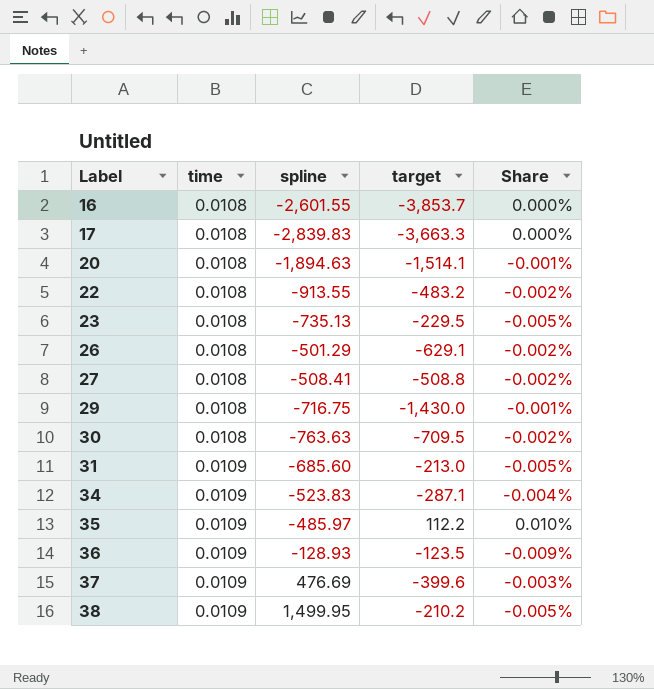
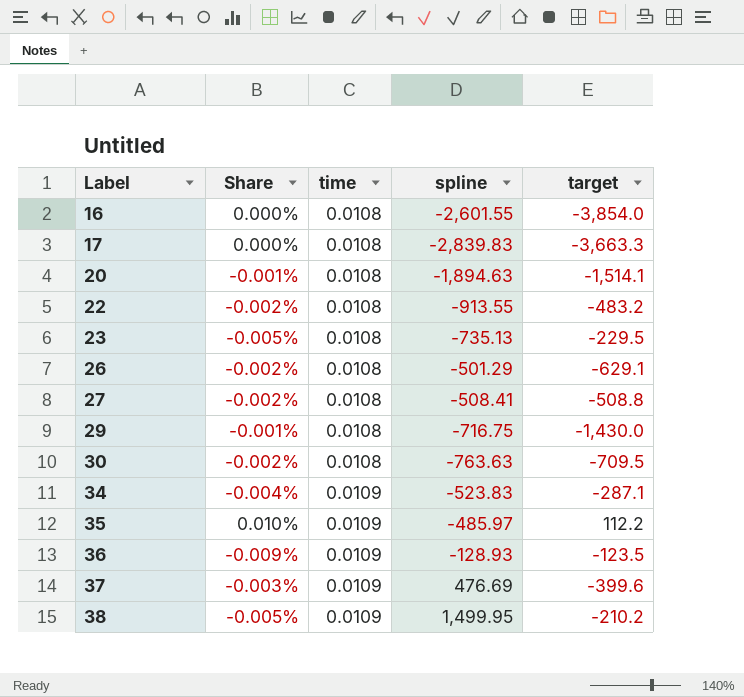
column Share | position: 5 -> 2
row 31: 0.0109 | -685.60 | -213.0 | -0.005% -> none
16 | target: -3,853.7 -> -3,854.0

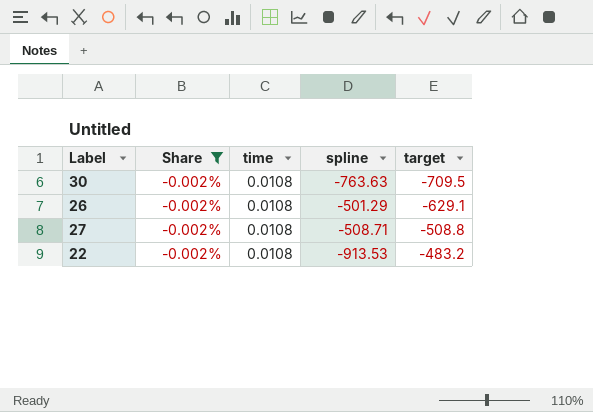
filter: none -> Share = -0.002%
row order: Label ascending -> target ascending
27 | spline: -508.41 -> -508.71
22 | spline: -913.55 -> -913.53

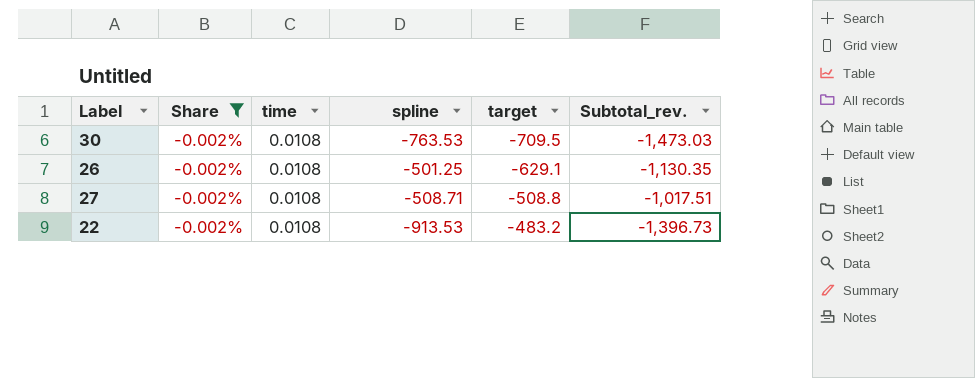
column Subtotal_rev. | formula: none -> [spline] + [target]
30 | spline: -763.63 -> -763.53
26 | spline: -501.29 -> -501.25

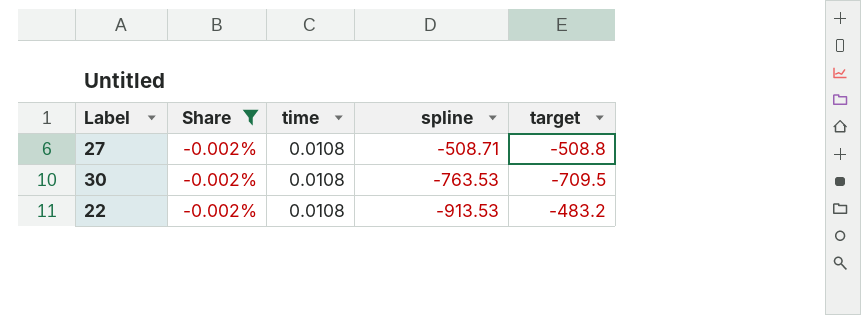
row order: target ascending -> spline descending
column Subtotal_rev. | formula: [spline] + [target] -> none
row 26: -0.002% | 0.0108 | -501.25 | -629.1 | -1,130.35 -> none

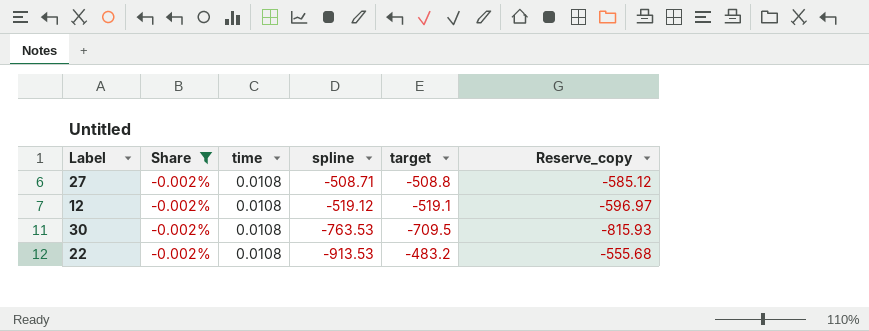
column Reserve_copy | formula: none -> [target] * 1.15
row 12: none -> -0.002% | 0.0108 | -519.12 | -519.1 | -596.97

